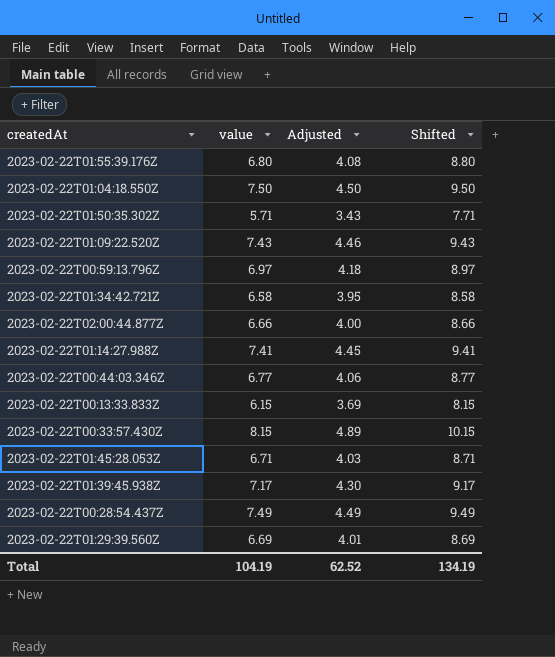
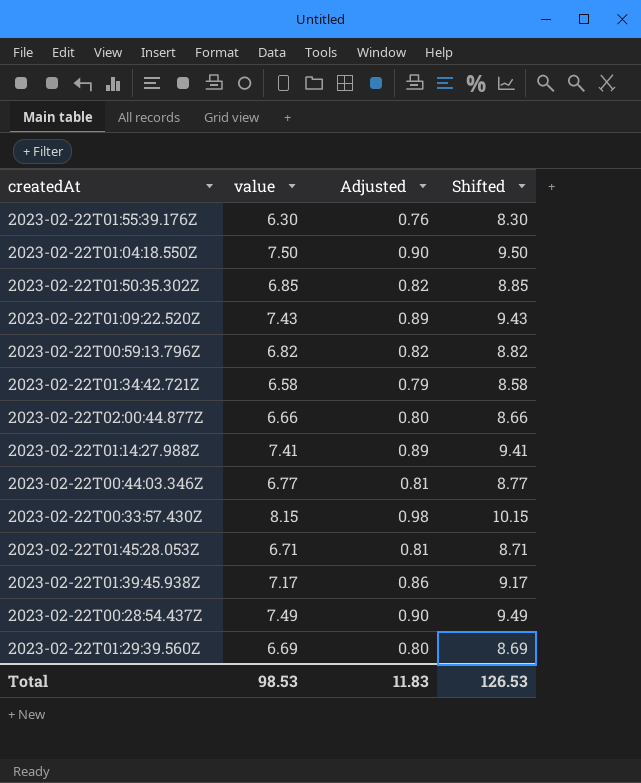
column Adjusted | formula: [value] * 0.6 -> [value] * 0.12
row 2023-02-22T00:13:33.833Z: 6.15 | 3.69 | 8.15 -> none
2023-02-22T01:55:39.176Z | value: 6.80 -> 6.30
2023-02-22T01:55:39.176Z | Shifted: 8.80 -> 8.30
2023-02-22T01:50:35.302Z | value: 5.71 -> 6.85
2023-02-22T01:50:35.302Z | Shifted: 7.71 -> 8.85
2023-02-22T00:59:13.796Z | value: 6.97 -> 6.82
2023-02-22T00:59:13.796Z | Shifted: 8.97 -> 8.82
Total | value: 104.19 -> 98.53
Total | Adjusted: 62.52 -> 11.83
Total | Shifted: 134.19 -> 126.53

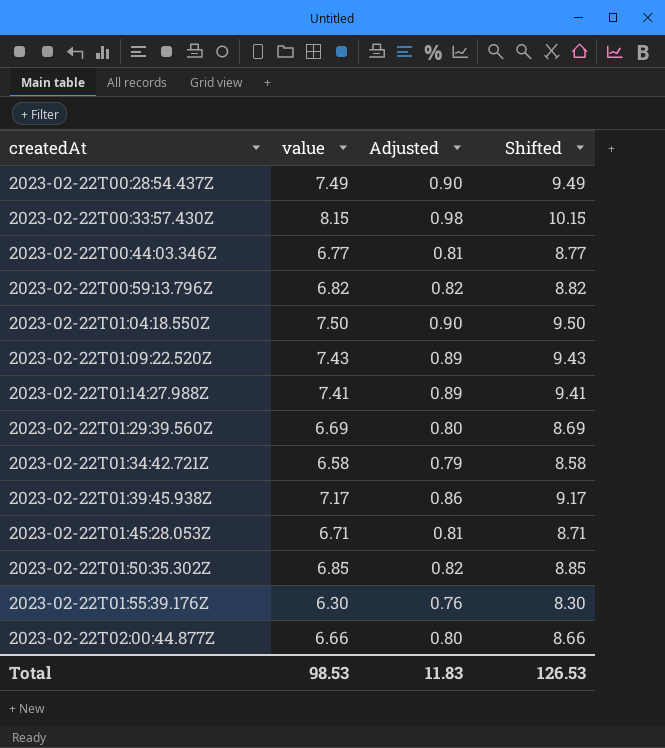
row order: none -> createdAt ascending

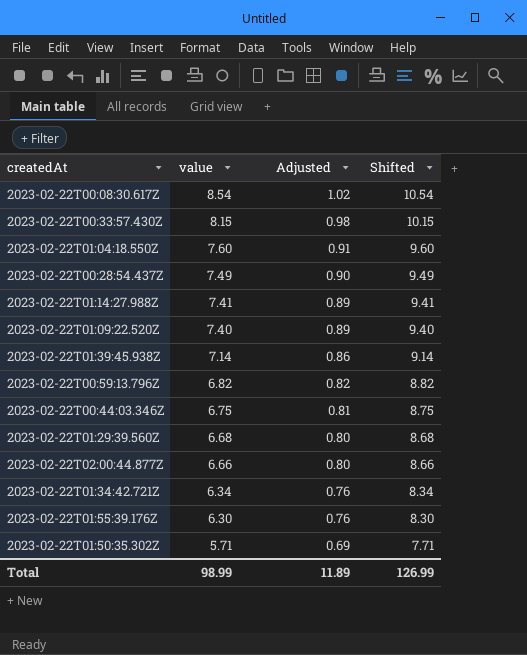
row order: createdAt ascending -> value descending
row 2023-02-22T01:45:28.053Z: 6.71 | 0.81 | 8.71 -> none
row 2023-02-22T00:08:30.617Z: none -> 8.54 | 1.02 | 10.54
2023-02-22T01:04:18.550Z | value: 7.50 -> 7.60
2023-02-22T01:04:18.550Z | Adjusted: 0.90 -> 0.91
2023-02-22T01:04:18.550Z | Shifted: 9.50 -> 9.60
2023-02-22T01:09:22.520Z | value: 7.43 -> 7.40
2023-02-22T01:09:22.520Z | Shifted: 9.43 -> 9.40
2023-02-22T01:39:45.938Z | value: 7.17 -> 7.14
2023-02-22T01:39:45.938Z | Shifted: 9.17 -> 9.14
2023-02-22T00:44:03.346Z | value: 6.77 -> 6.75
2023-02-22T00:44:03.346Z | Shifted: 8.77 -> 8.75
2023-02-22T01:29:39.560Z | value: 6.69 -> 6.68
2023-02-22T01:29:39.560Z | Shifted: 8.69 -> 8.68
2023-02-22T01:34:42.721Z | value: 6.58 -> 6.34
2023-02-22T01:34:42.721Z | Adjusted: 0.79 -> 0.76
2023-02-22T01:34:42.721Z | Shifted: 8.58 -> 8.34
2023-02-22T01:50:35.302Z | value: 6.85 -> 5.71
2023-02-22T01:50:35.302Z | Adjusted: 0.82 -> 0.69
2023-02-22T01:50:35.302Z | Shifted: 8.85 -> 7.71
Total | value: 98.53 -> 98.99
Total | Adjusted: 11.83 -> 11.89
Total | Shifted: 126.53 -> 126.99

